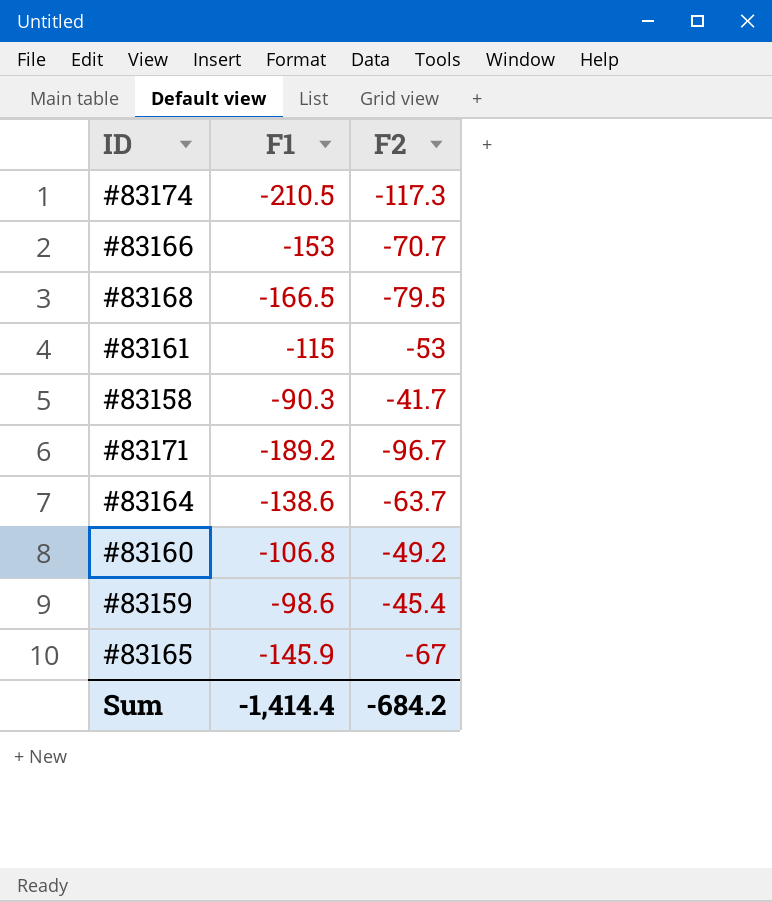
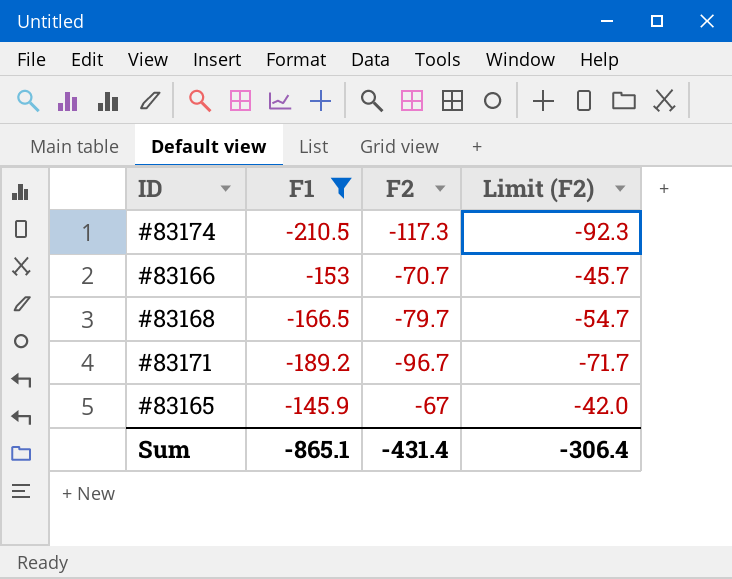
filter: none -> F1 <= -145.9
column Limit (F2) | formula: none -> [F2] + 25
#83168 | F2: -79.5 -> -79.7
Sum | F1: -1,414.4 -> -865.1
Sum | F2: -684.2 -> -431.4

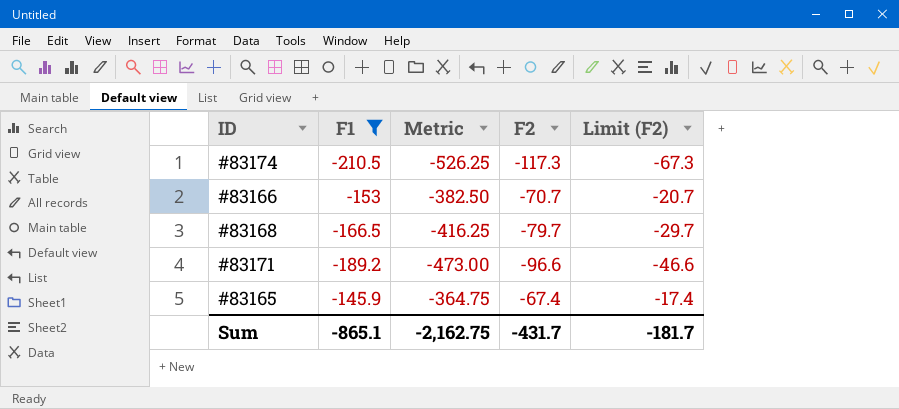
column Metric | formula: none -> [F1] * 2.5
column Limit (F2) | formula: [F2] + 25 -> [F2] + 50
#83171 | F2: -96.7 -> -96.6
#83165 | F2: -67 -> -67.4
Sum | F2: -431.4 -> -431.7
Sum | Limit (F2): -306.4 -> -181.7

